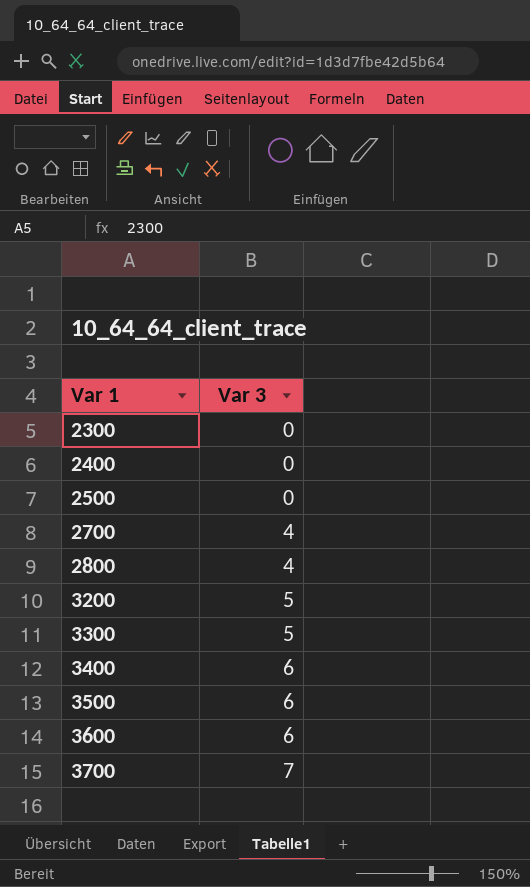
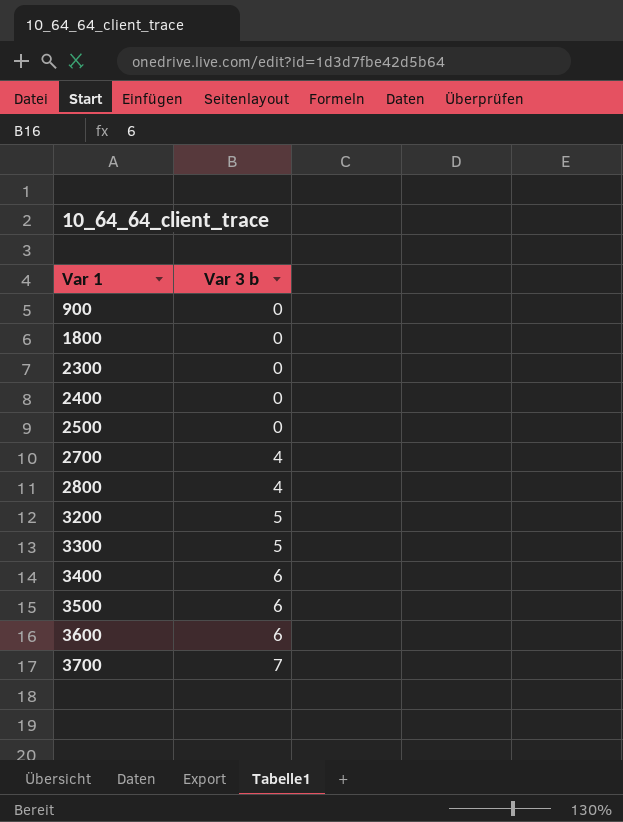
column name: Var 3 -> Var 3 b
row 900: none -> 0
row 1800: none -> 0

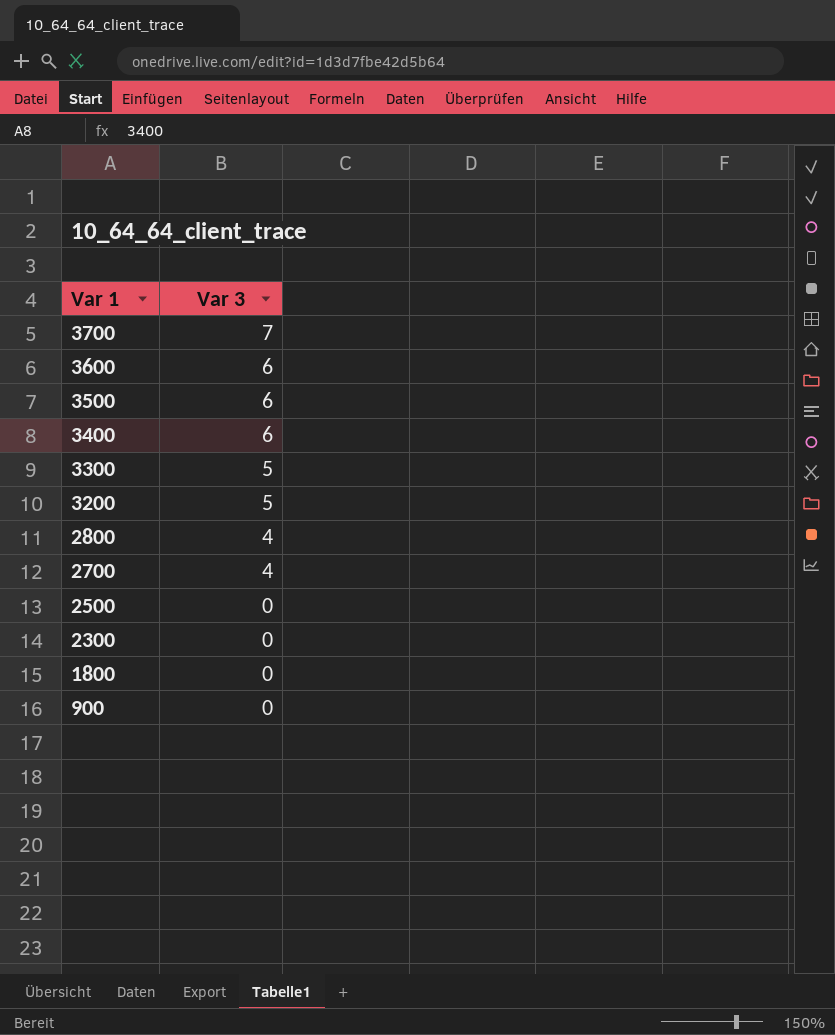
row order: Var 1 ascending -> Var 1 descending
column name: Var 3 b -> Var 3
row 2400: 0 -> none

